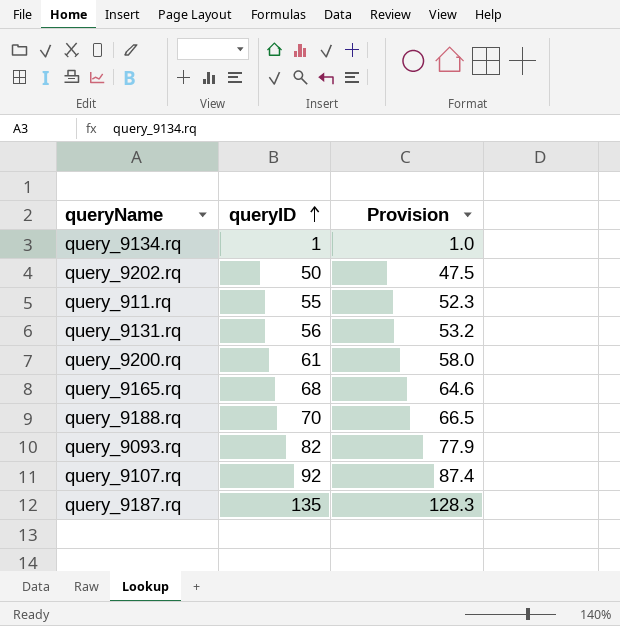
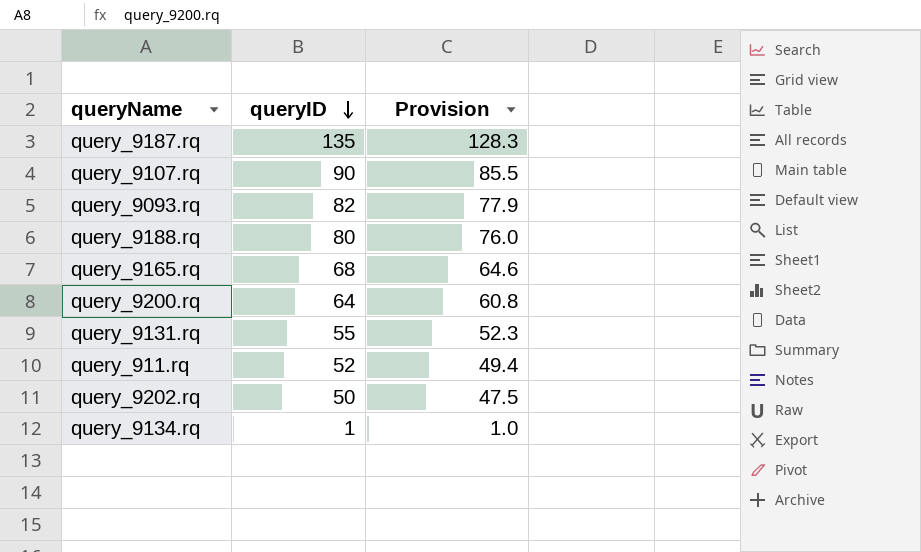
row order: queryID ascending -> queryID descending
query_9107.rq | queryID: 92 -> 90
query_9107.rq | Provision: 87.4 -> 85.5
query_9188.rq | queryID: 70 -> 80
query_9188.rq | Provision: 66.5 -> 76.0
query_9200.rq | queryID: 61 -> 64
query_9200.rq | Provision: 58.0 -> 60.8
query_9131.rq | queryID: 56 -> 55
query_9131.rq | Provision: 53.2 -> 52.3
query_911.rq | queryID: 55 -> 52
query_911.rq | Provision: 52.3 -> 49.4

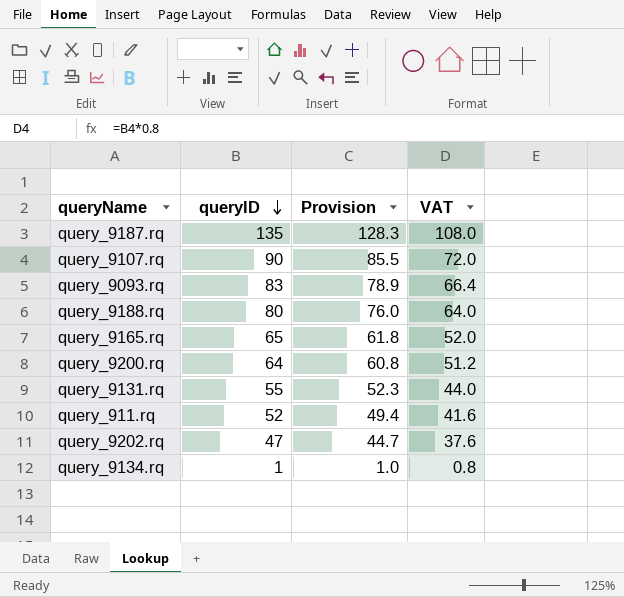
column VAT | formula: none -> [queryID] * 0.8
query_9093.rq | queryID: 82 -> 83
query_9093.rq | Provision: 77.9 -> 78.9
query_9165.rq | queryID: 68 -> 65
query_9165.rq | Provision: 64.6 -> 61.8
query_9202.rq | queryID: 50 -> 47
query_9202.rq | Provision: 47.5 -> 44.7

